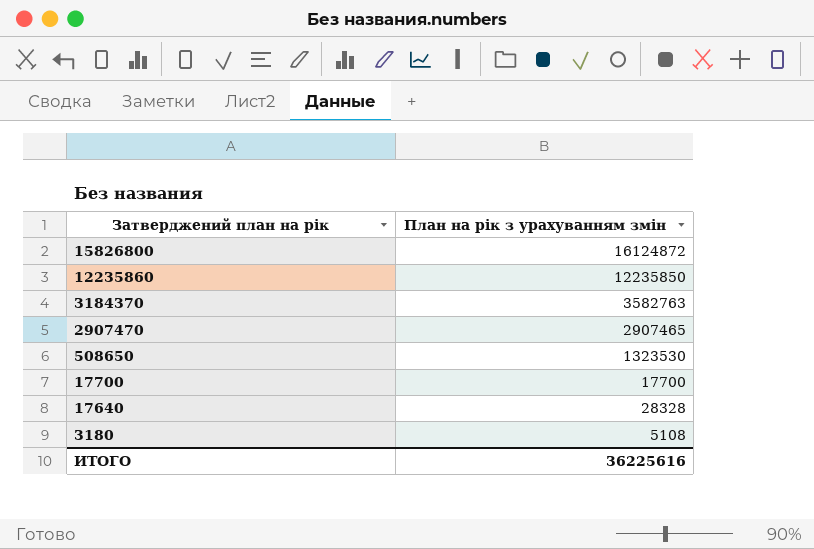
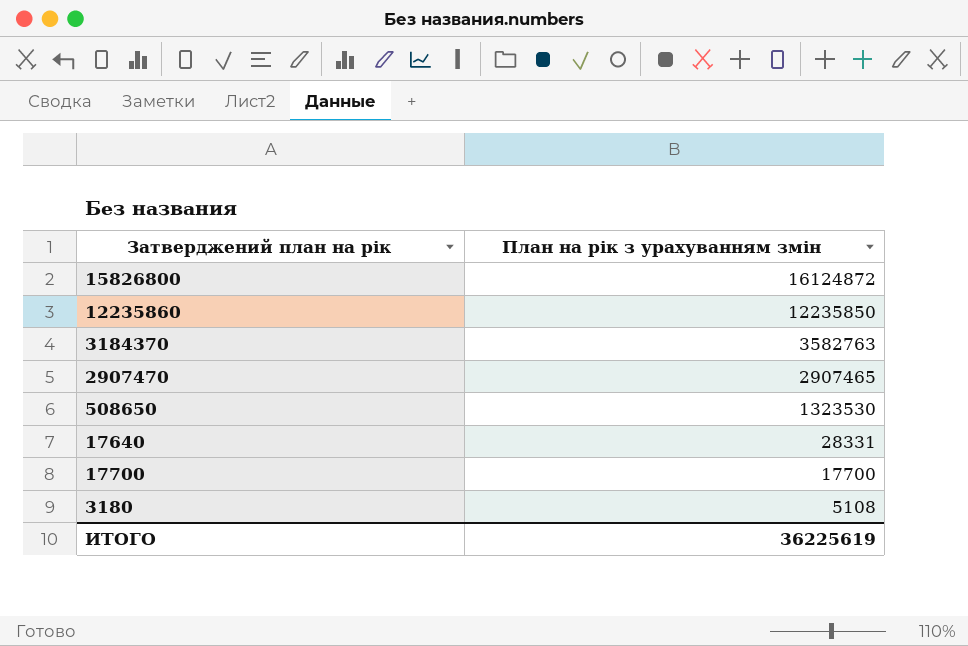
row order: Затверджений план на рік descending -> План на рік з урахуванням змін descending
17640 | План на рік з урахуванням змін: 28328 -> 28331
ИТОГО | План на рік з урахуванням змін: 36225616 -> 36225619

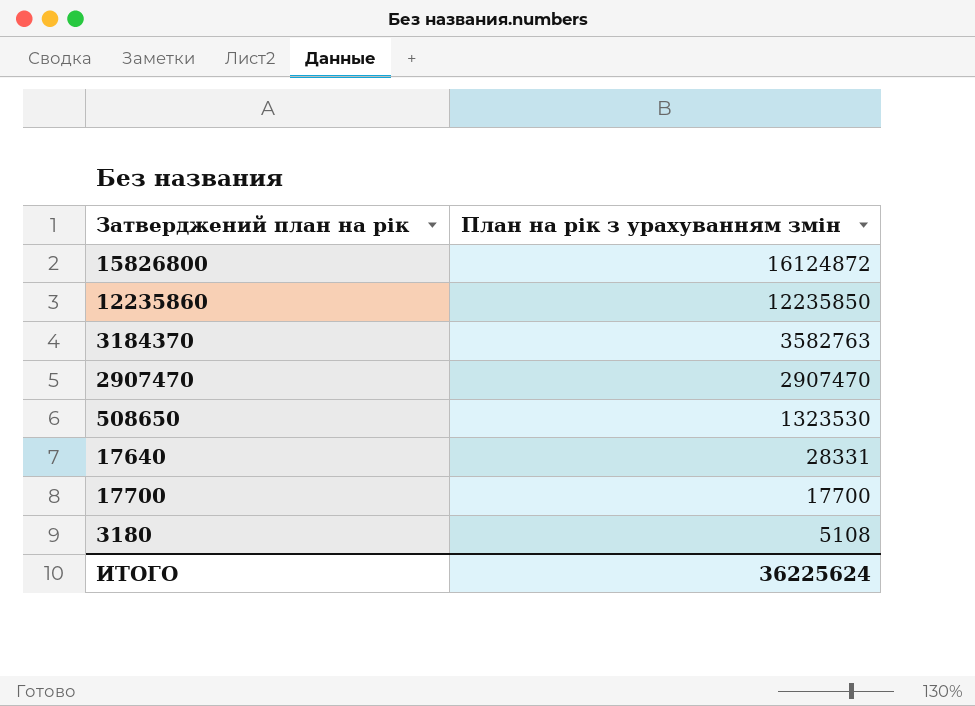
2907470 | План на рік з урахуванням змін: 2907465 -> 2907470
ИТОГО | План на рік з урахуванням змін: 36225619 -> 36225624

